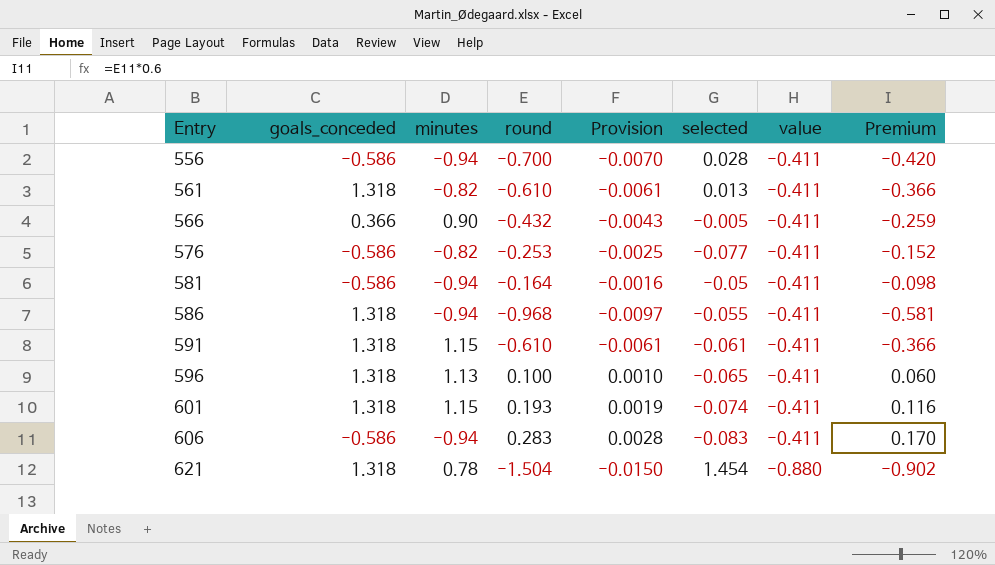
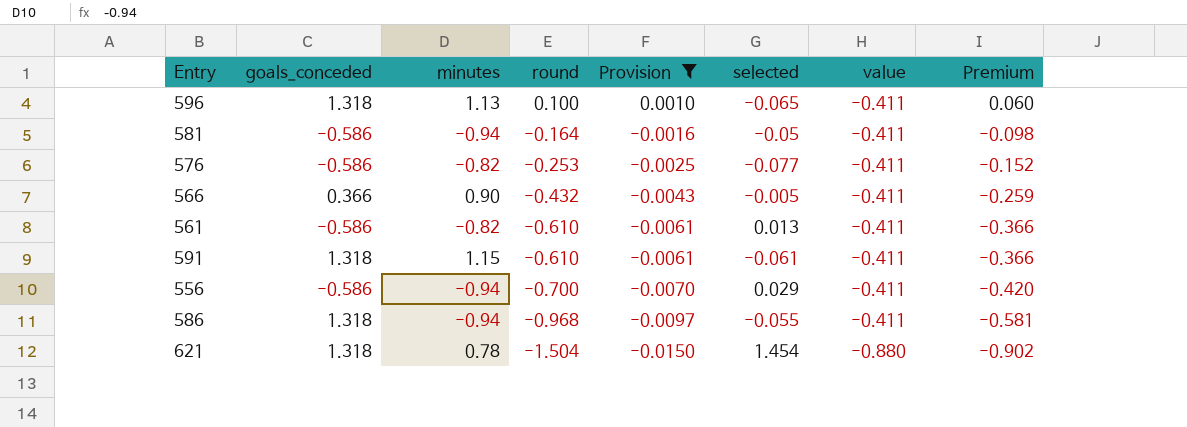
filter: none -> Provision <= 0.0010
row order: Entry ascending -> round descending
561 | goals_conceded: 1.318 -> -0.586
556 | selected: 0.028 -> 0.029

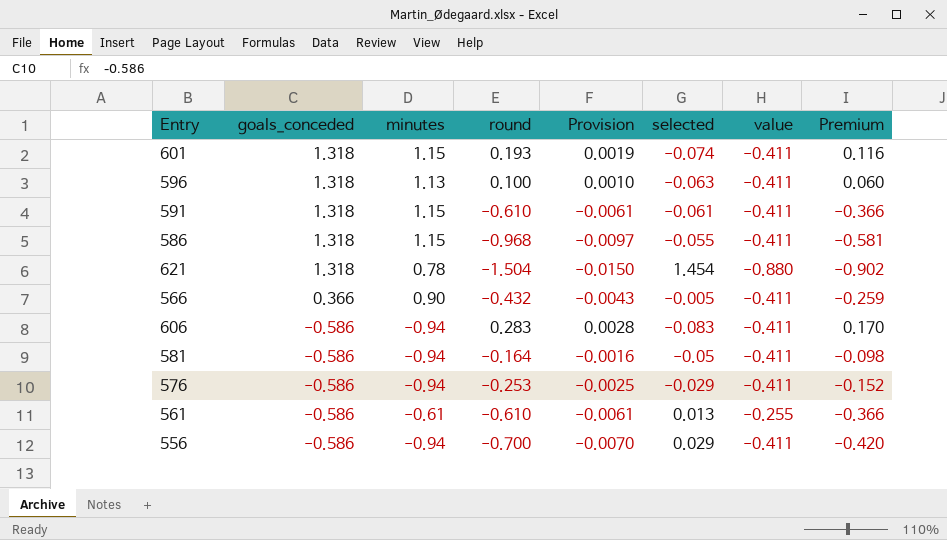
filter: Provision <= 0.0010 -> none
row order: round descending -> goals_conceded descending
596 | selected: -0.065 -> -0.063
586 | minutes: -0.94 -> 1.15
576 | minutes: -0.82 -> -0.94
576 | selected: -0.077 -> -0.029
561 | minutes: -0.82 -> -0.61
561 | value: -0.411 -> -0.255

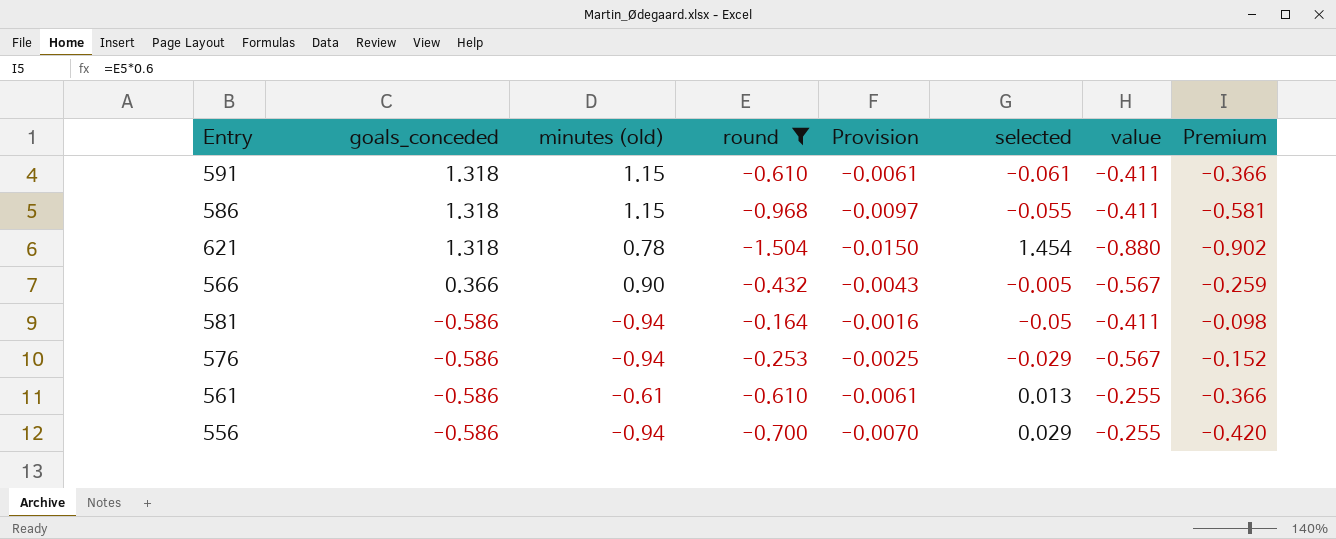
filter: none -> round <= -0.164
column name: minutes -> minutes (old)
566 | value: -0.411 -> -0.567
576 | value: -0.411 -> -0.567
556 | value: -0.411 -> -0.255

